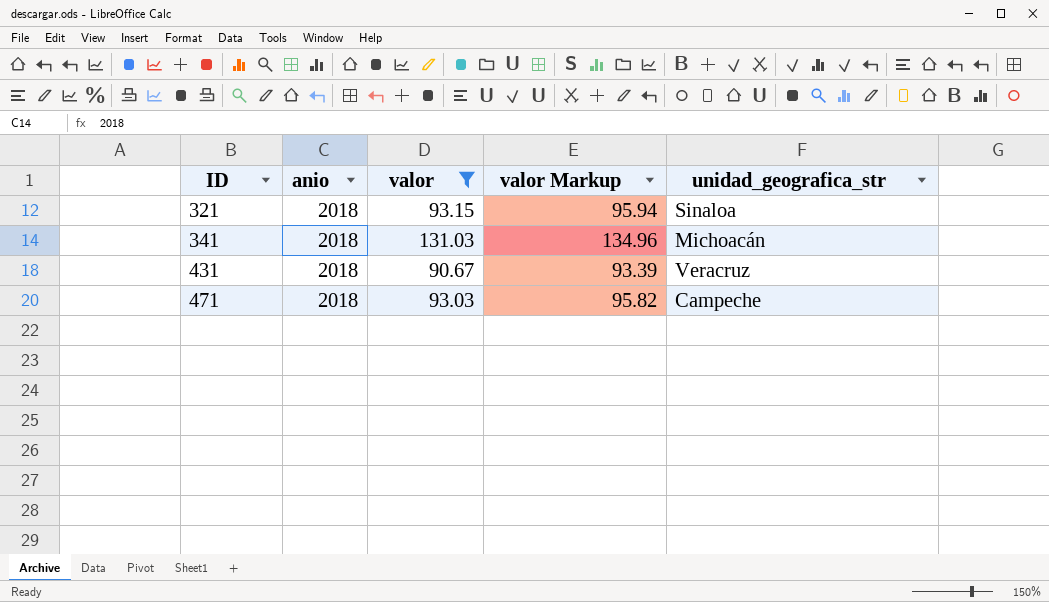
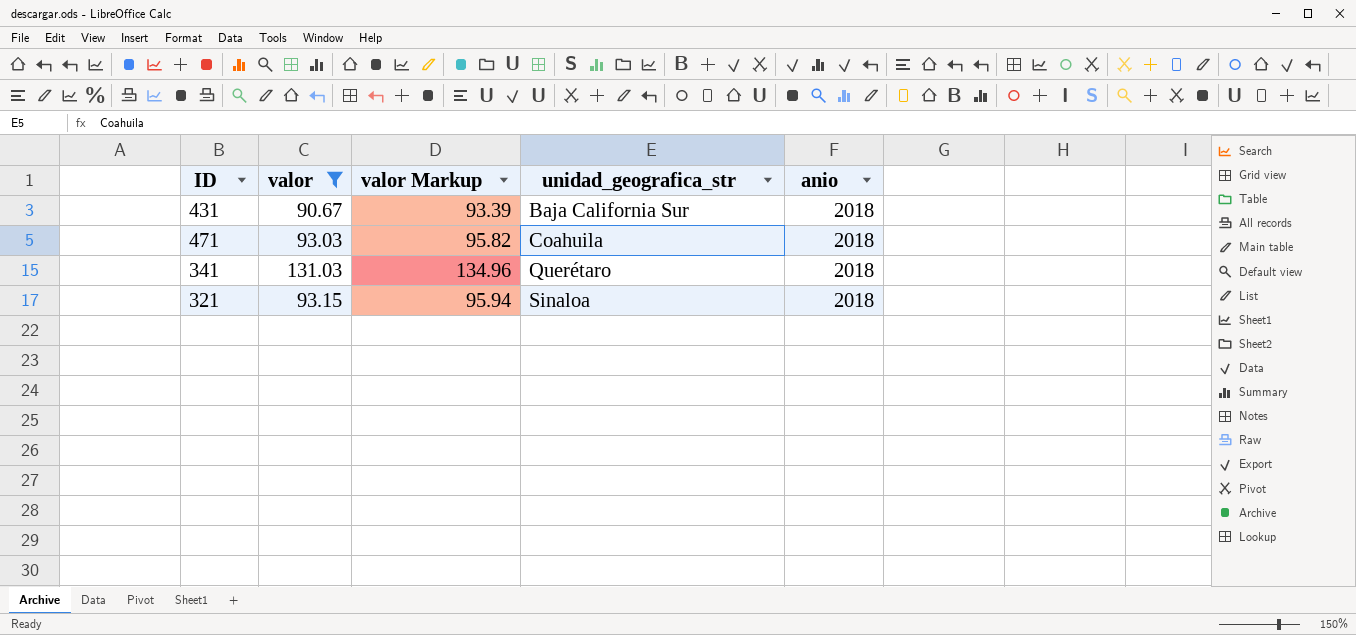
row order: ID ascending -> unidad_geografica_str ascending
column anio | position: 2 -> 5
431 | unidad_geografica_str: Veracruz -> Baja California Sur
471 | unidad_geografica_str: Campeche -> Coahuila
341 | unidad_geografica_str: Michoacán -> Querétaro

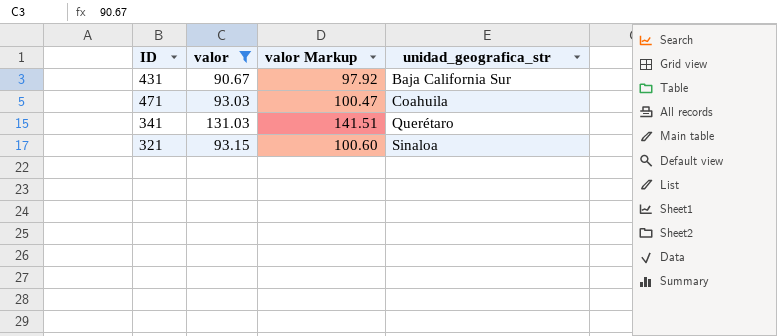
column anio | position: 5 -> none
column valor Markup | formula: [valor] * 1.03 -> [valor] * 1.08

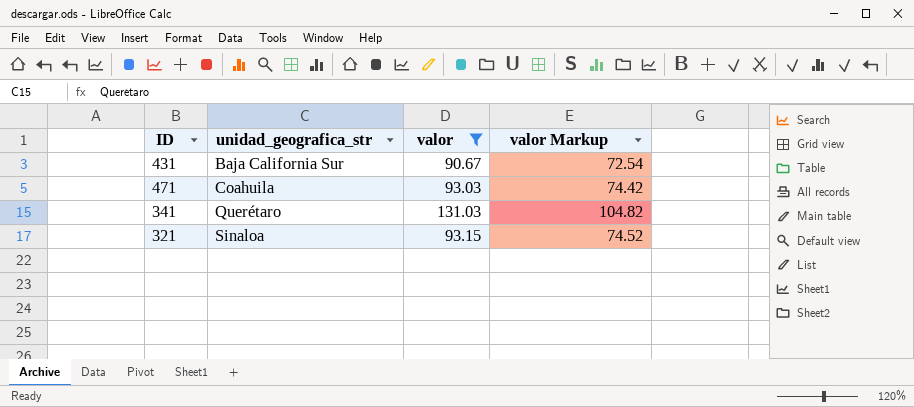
column unidad_geografica_str | position: 4 -> 2
column valor Markup | formula: [valor] * 1.08 -> [valor] * 0.8

